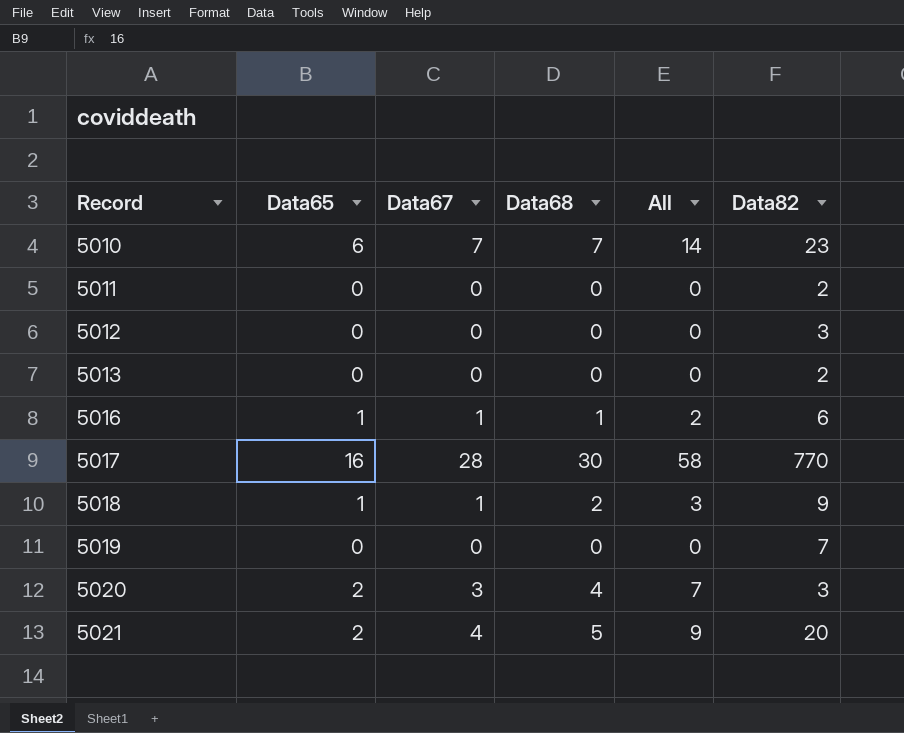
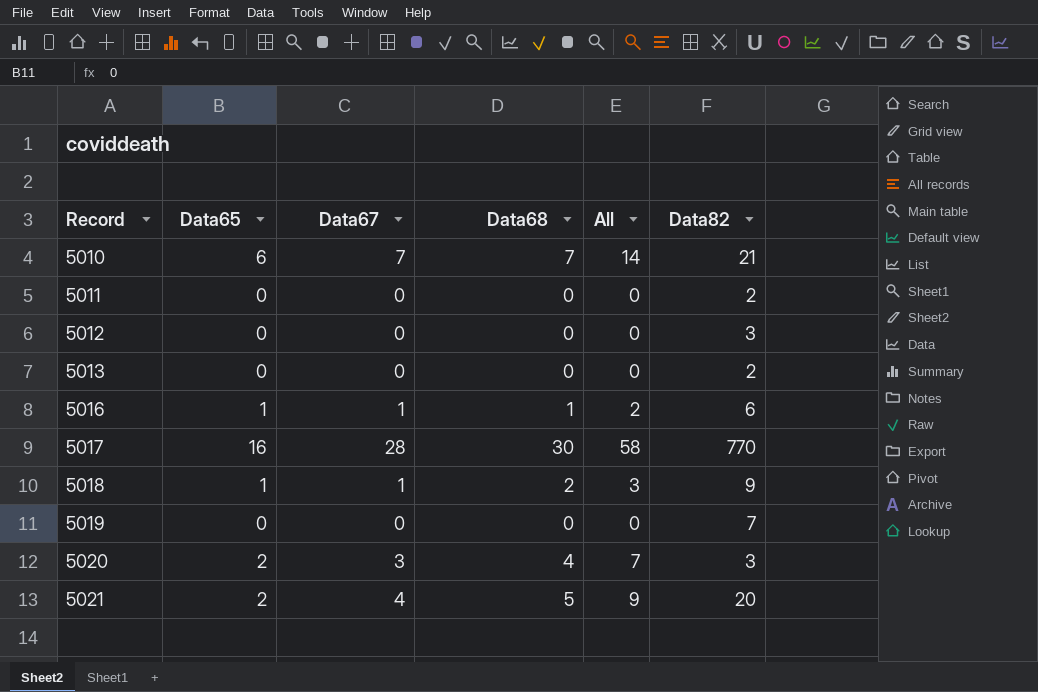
5010 | Data82: 23 -> 21

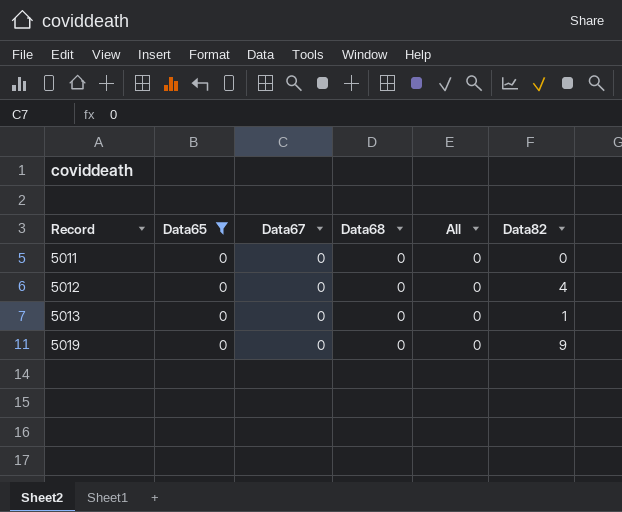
filter: none -> Data65 = 0
5011 | Data82: 2 -> 0
5012 | Data82: 3 -> 4
5013 | Data82: 2 -> 1
5019 | Data82: 7 -> 9

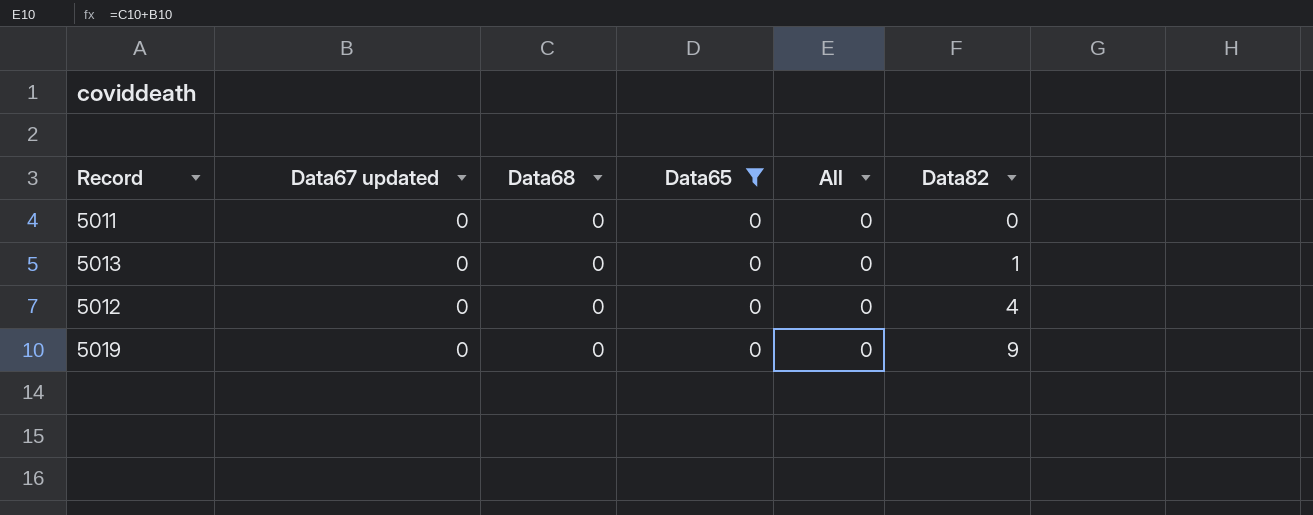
row order: Record ascending -> Data82 ascending
column name: Data67 -> Data67 updated
column Data65 | position: 2 -> 4

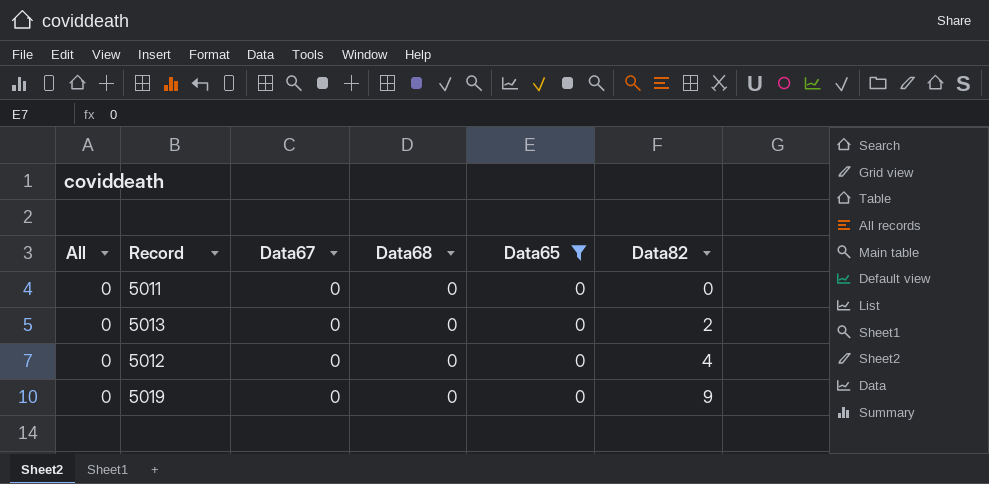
column All | position: 5 -> 1
column name: Data67 updated -> Data67
5013 | Data82: 1 -> 2

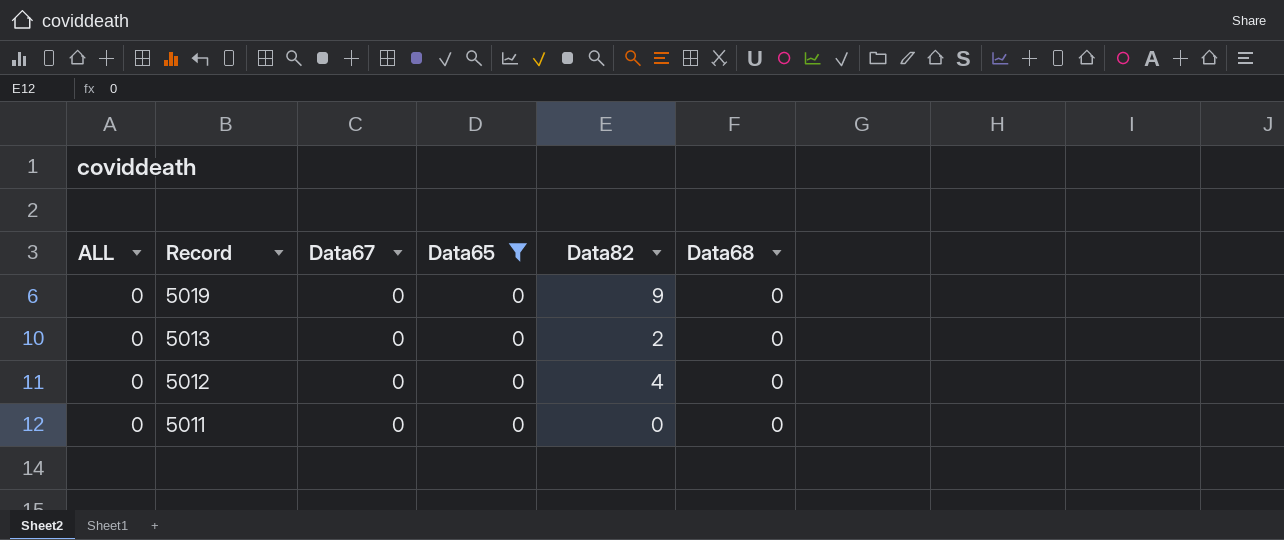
row order: Data82 ascending -> Record descending
column name: All -> ALL
column Data68 | position: 4 -> 6

